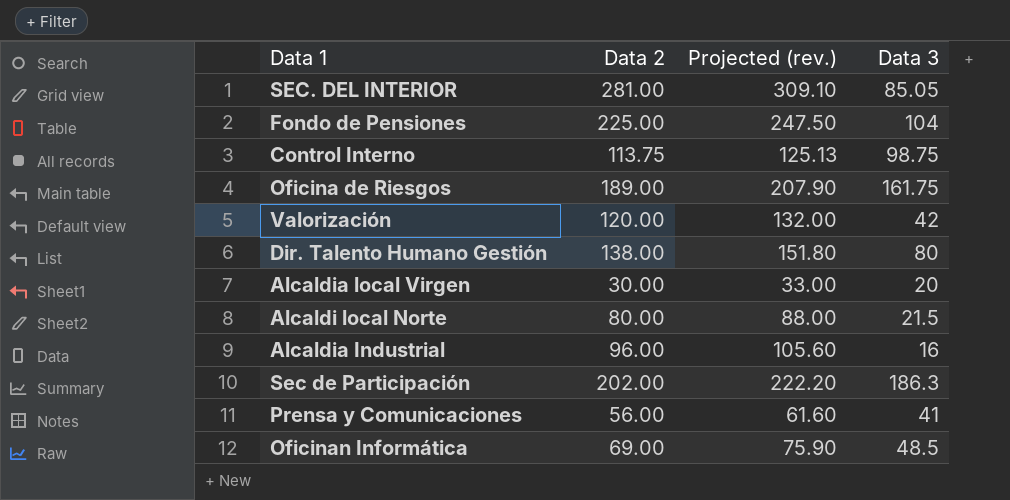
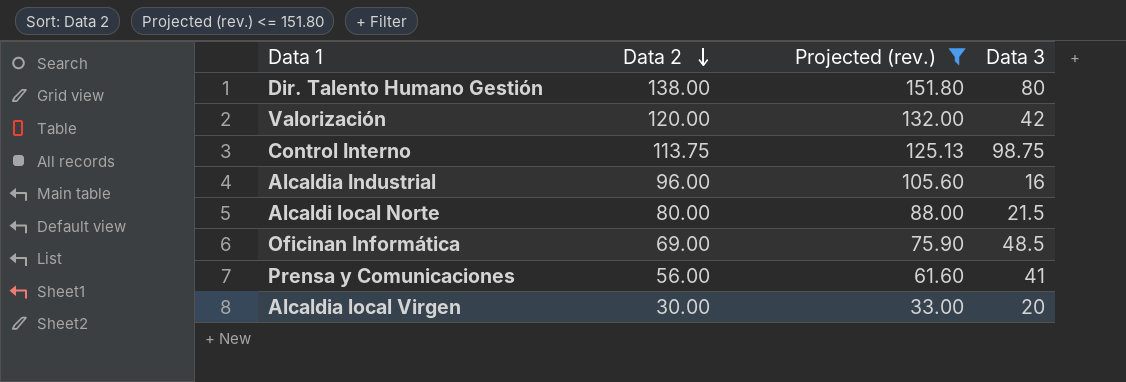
filter: none -> Projected (rev.) <= 151.80
row order: none -> Data 2 descending

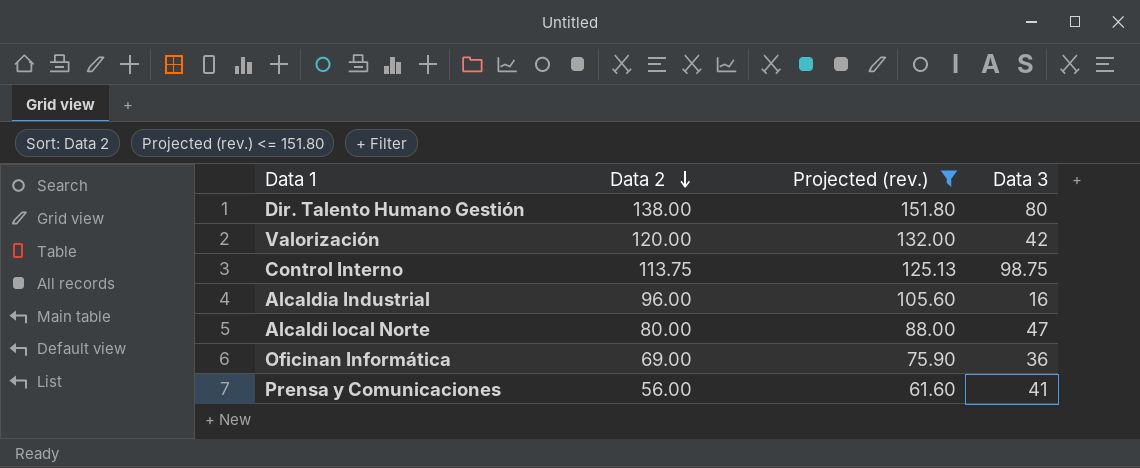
row Alcaldia local Virgen: 30.00 | 33.00 | 20 -> none
Alcaldi local Norte | Data 3: 21.5 -> 47
Oficinan Informática | Data 3: 48.5 -> 36

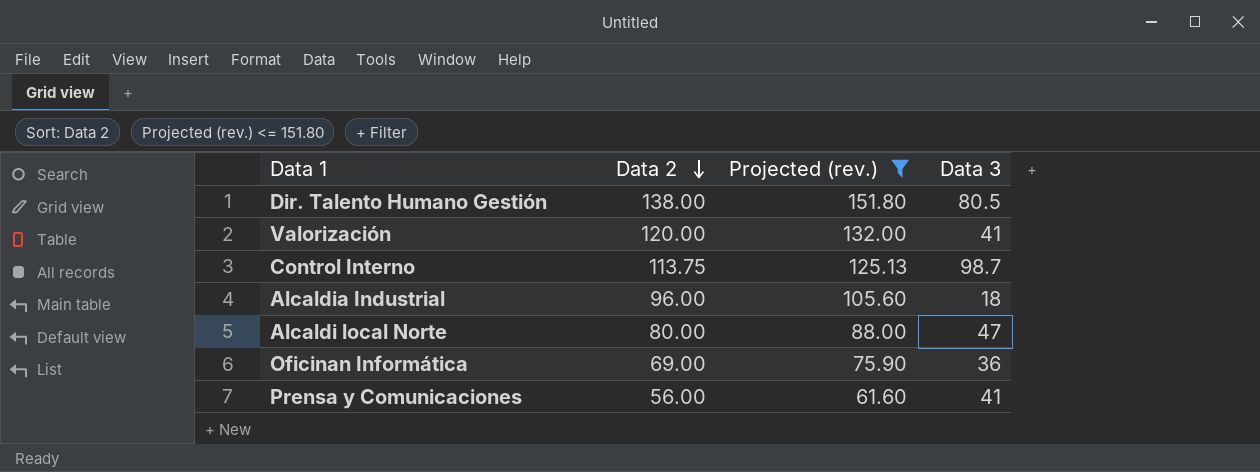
Dir. Talento Humano Gestión | Data 3: 80 -> 80.5
Valorización | Data 3: 42 -> 41
Control Interno | Data 3: 98.75 -> 98.7
Alcaldia Industrial | Data 3: 16 -> 18

